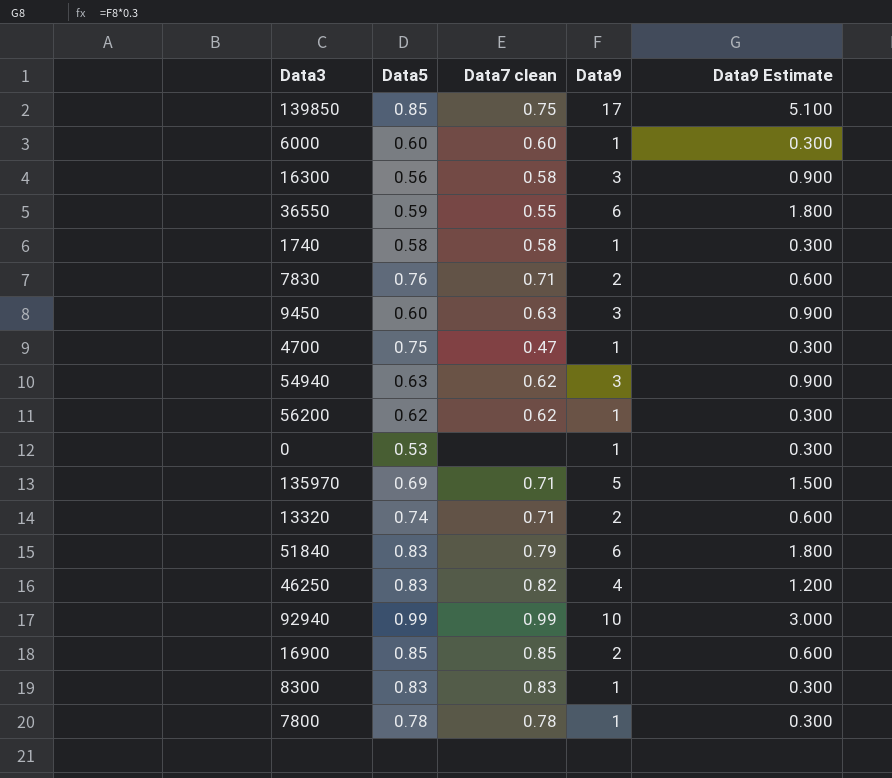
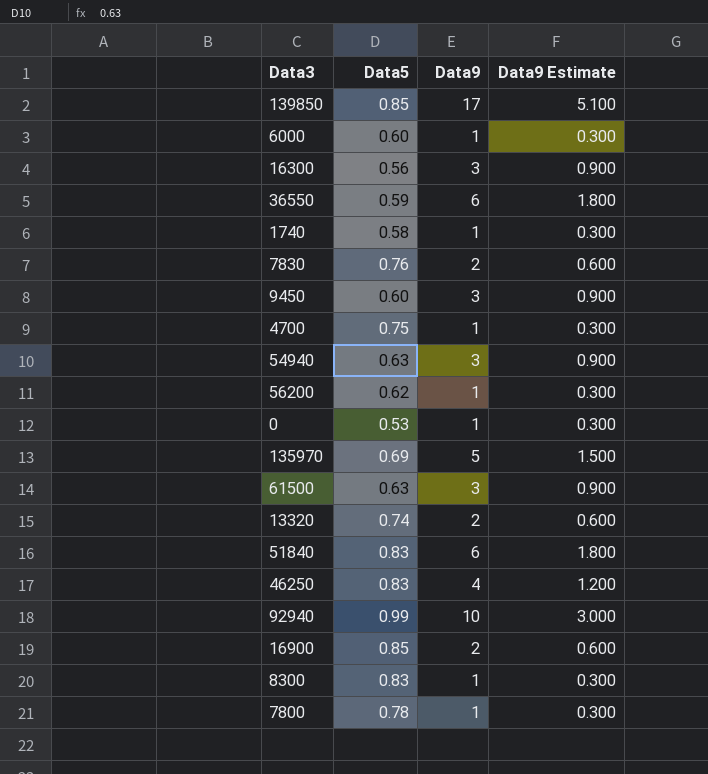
column Data7 clean | position: 3 -> none
row 61500: none -> 0.63 | 3 | 0.900

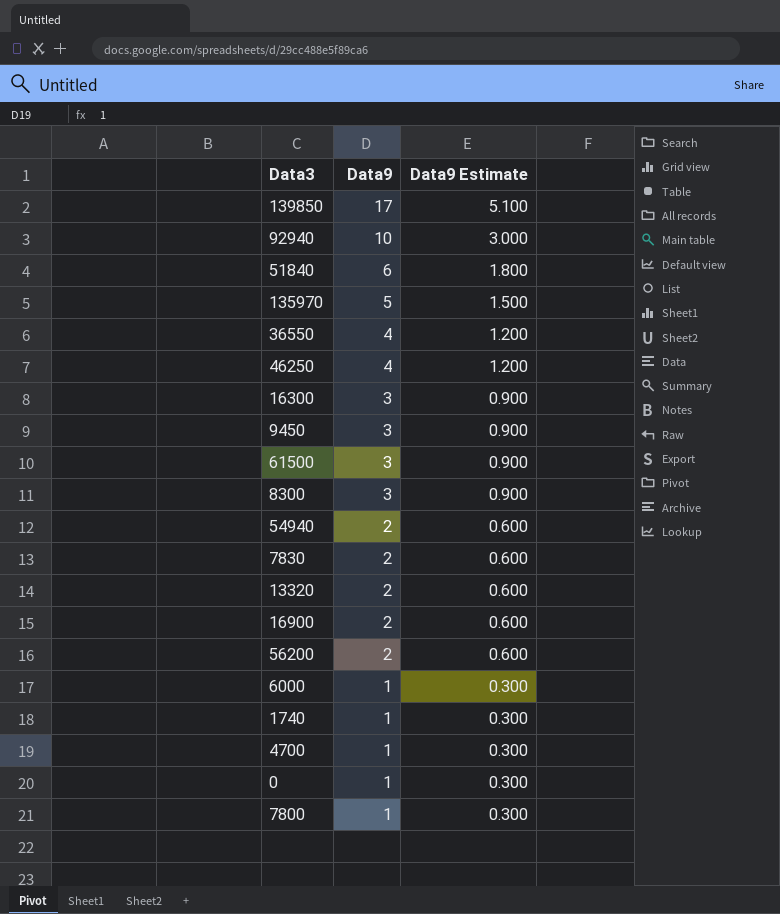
row order: none -> Data9 descending
column Data5 | position: 2 -> none
36550 | Data9: 6 -> 4
36550 | Data9 Estimate: 1.800 -> 1.200
8300 | Data9: 1 -> 3
8300 | Data9 Estimate: 0.300 -> 0.900
54940 | Data9: 3 -> 2
54940 | Data9 Estimate: 0.900 -> 0.600
56200 | Data9: 1 -> 2
56200 | Data9 Estimate: 0.300 -> 0.600

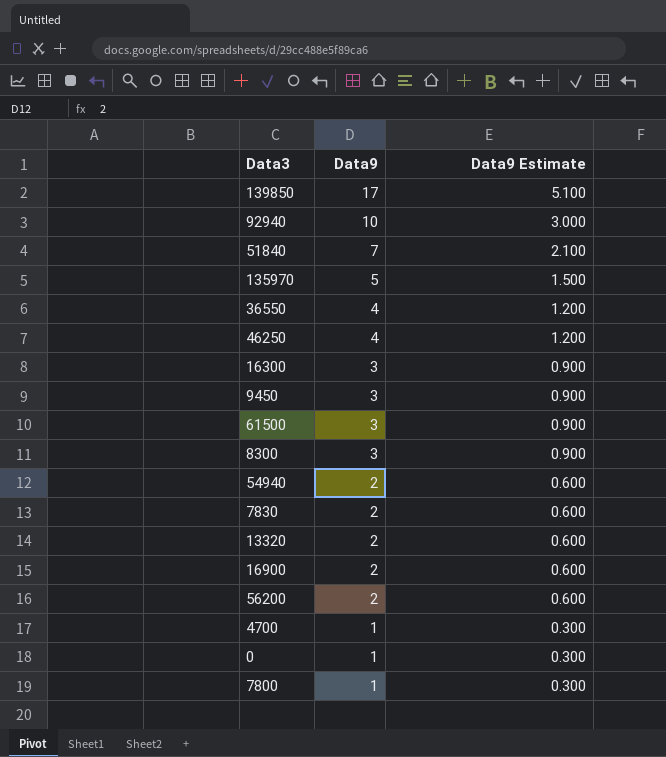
row 6000: 1 | 0.300 -> none
row 1740: 1 | 0.300 -> none
51840 | Data9: 6 -> 7
51840 | Data9 Estimate: 1.800 -> 2.100

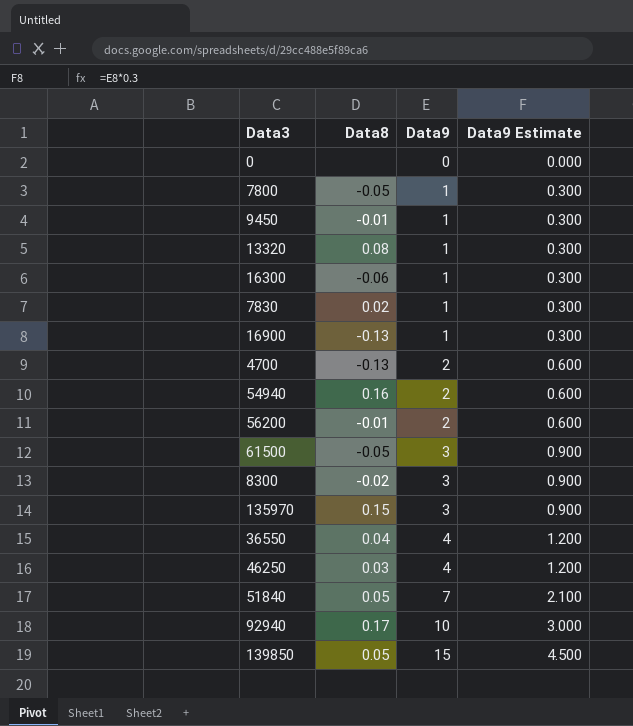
row order: Data9 descending -> Data9 ascending
column Data8 | position: none -> 2
0 | Data9: 1 -> 0
0 | Data9 Estimate: 0.300 -> 0.000
9450 | Data9: 3 -> 1
9450 | Data9 Estimate: 0.900 -> 0.300
13320 | Data9: 2 -> 1
13320 | Data9 Estimate: 0.600 -> 0.300
16300 | Data9: 3 -> 1
16300 | Data9 Estimate: 0.900 -> 0.300
7830 | Data9: 2 -> 1
7830 | Data9 Estimate: 0.600 -> 0.300
16900 | Data9: 2 -> 1
16900 | Data9 Estimate: 0.600 -> 0.300
4700 | Data9: 1 -> 2
4700 | Data9 Estimate: 0.300 -> 0.600
135970 | Data9: 5 -> 3
135970 | Data9 Estimate: 1.500 -> 0.900
139850 | Data9: 17 -> 15
139850 | Data9 Estimate: 5.100 -> 4.500

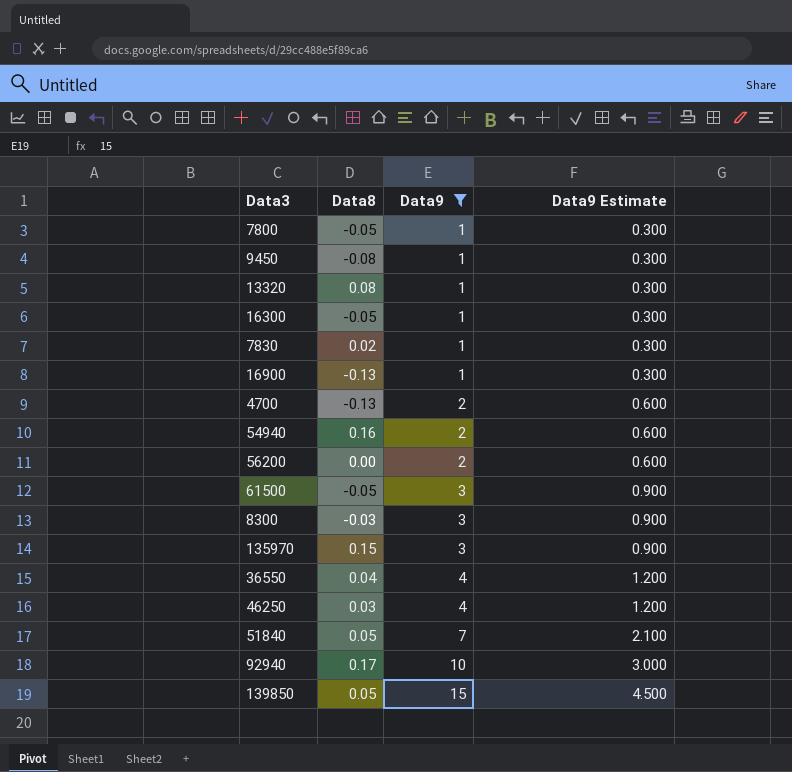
filter: none -> Data9 != 0
9450 | Data8: -0.01 -> -0.08
16300 | Data8: -0.06 -> -0.05
56200 | Data8: -0.01 -> 0.00
8300 | Data8: -0.02 -> -0.03

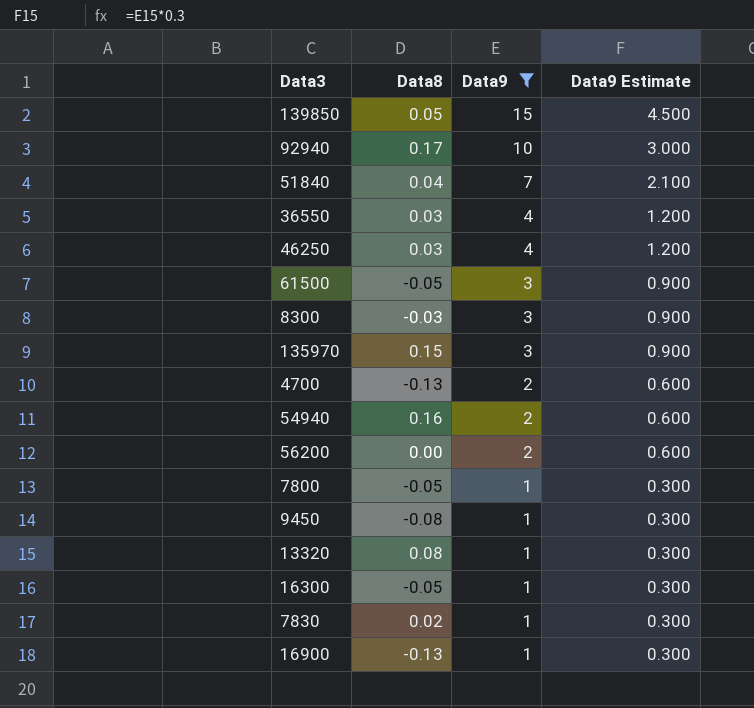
row order: Data9 ascending -> Data9 descending
51840 | Data8: 0.05 -> 0.04
36550 | Data8: 0.04 -> 0.03

